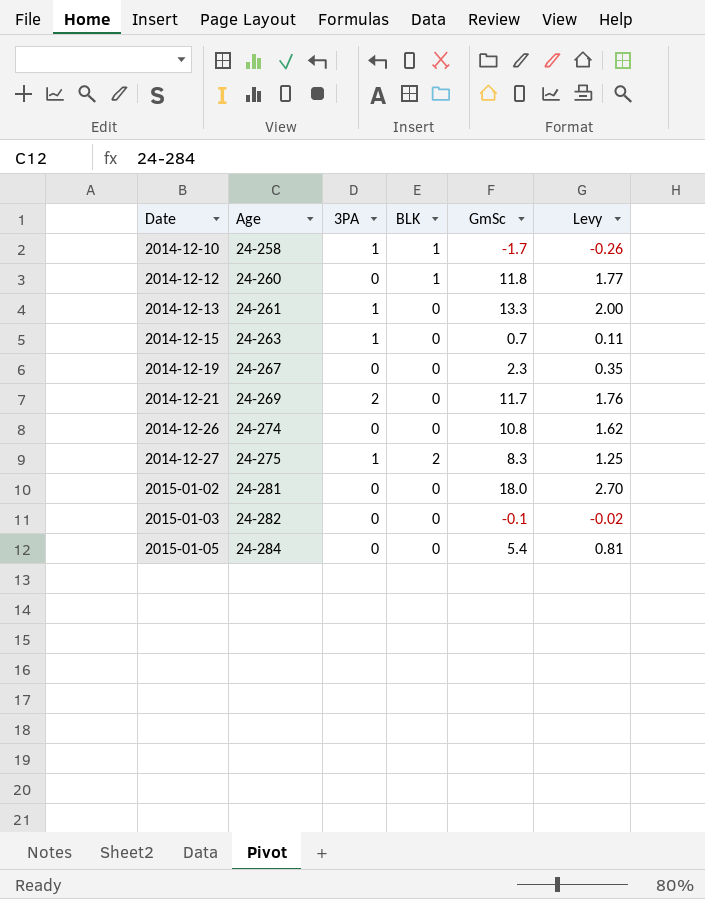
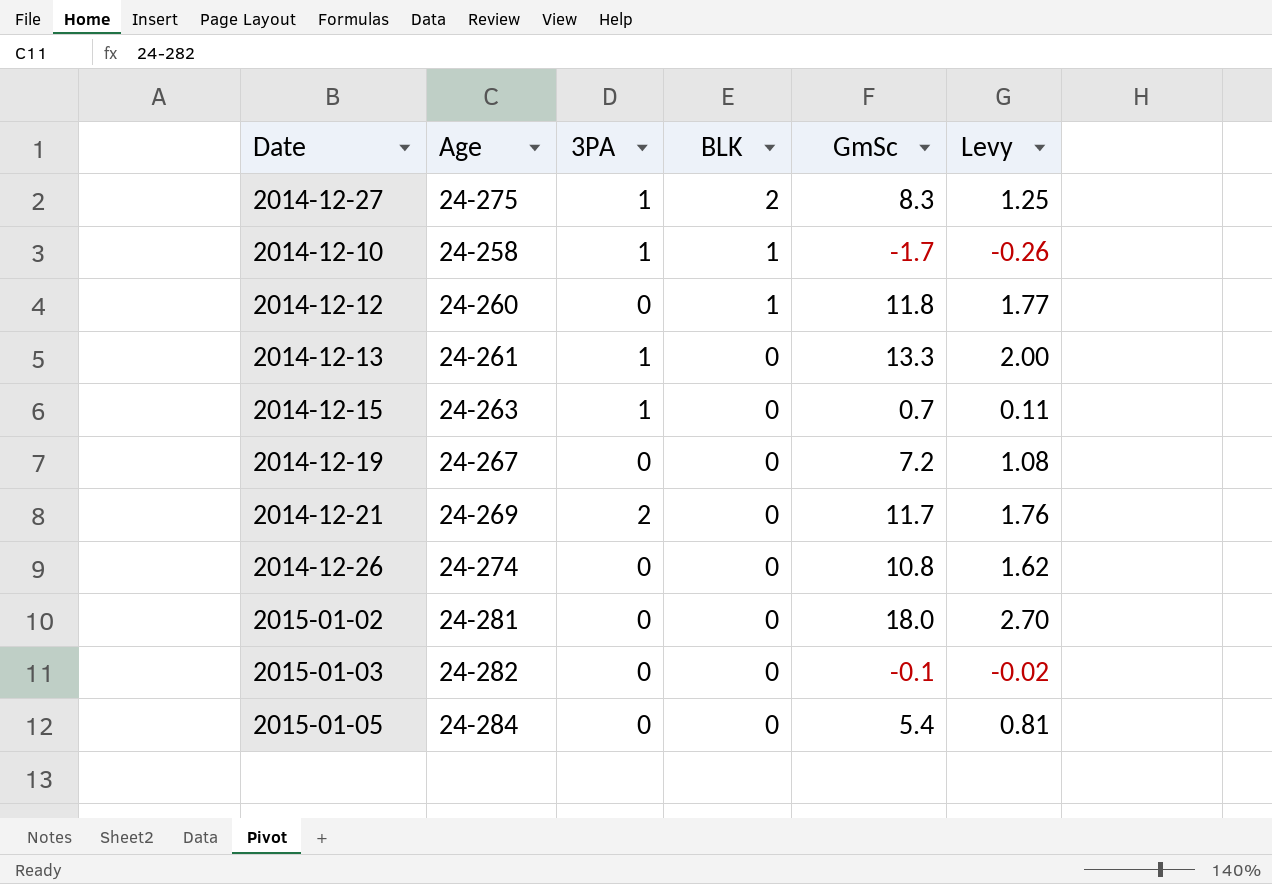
row order: Date ascending -> BLK descending
2014-12-19 | GmSc: 2.3 -> 7.2
2014-12-19 | Levy: 0.35 -> 1.08

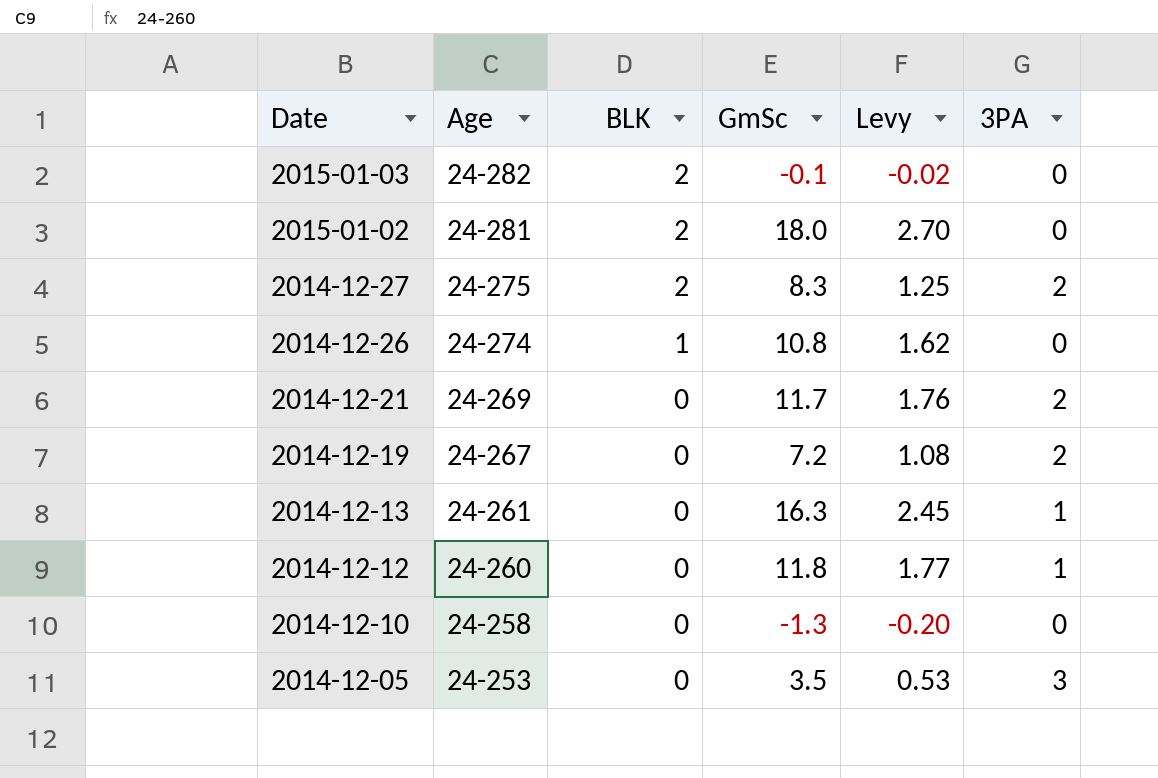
row order: BLK descending -> Date descending
column 3PA | position: 3 -> 6
row 2014-12-15: 24-263 | 1 | 0 | 0.7 | 0.11 -> none
row 2015-01-05: 24-284 | 0 | 0 | 5.4 | 0.81 -> none
2015-01-03 | BLK: 0 -> 2
2015-01-02 | BLK: 0 -> 2
2014-12-27 | 3PA: 1 -> 2
2014-12-26 | BLK: 0 -> 1
2014-12-19 | 3PA: 0 -> 2
2014-12-13 | GmSc: 13.3 -> 16.3
2014-12-13 | Levy: 2.00 -> 2.45
2014-12-12 | BLK: 1 -> 0
2014-12-12 | 3PA: 0 -> 1
2014-12-10 | BLK: 1 -> 0
2014-12-10 | GmSc: -1.7 -> -1.3
2014-12-10 | Levy: -0.26 -> -0.20
2014-12-10 | 3PA: 1 -> 0
row 2014-12-05: none -> 24-253 | 0 | 3.5 | 0.53 | 3

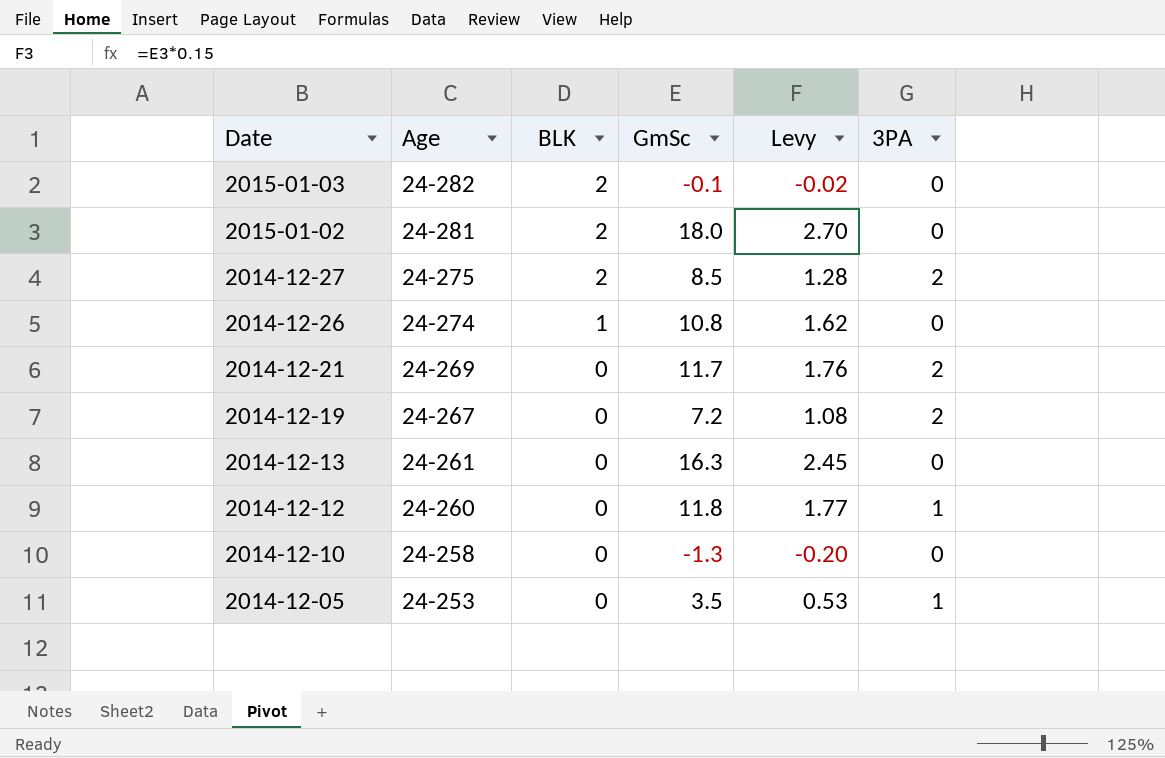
2014-12-27 | GmSc: 8.3 -> 8.5
2014-12-27 | Levy: 1.25 -> 1.28
2014-12-13 | 3PA: 1 -> 0
2014-12-05 | 3PA: 3 -> 1

